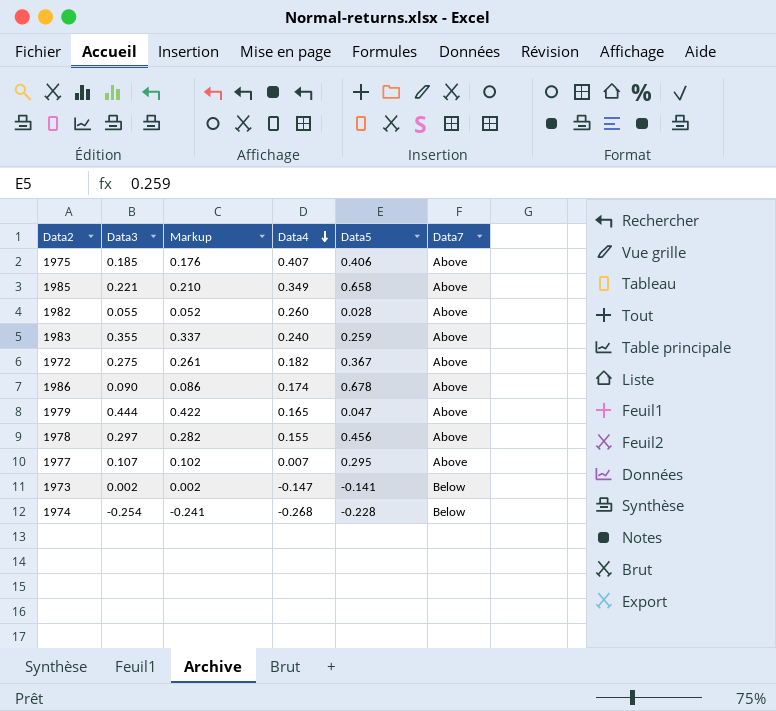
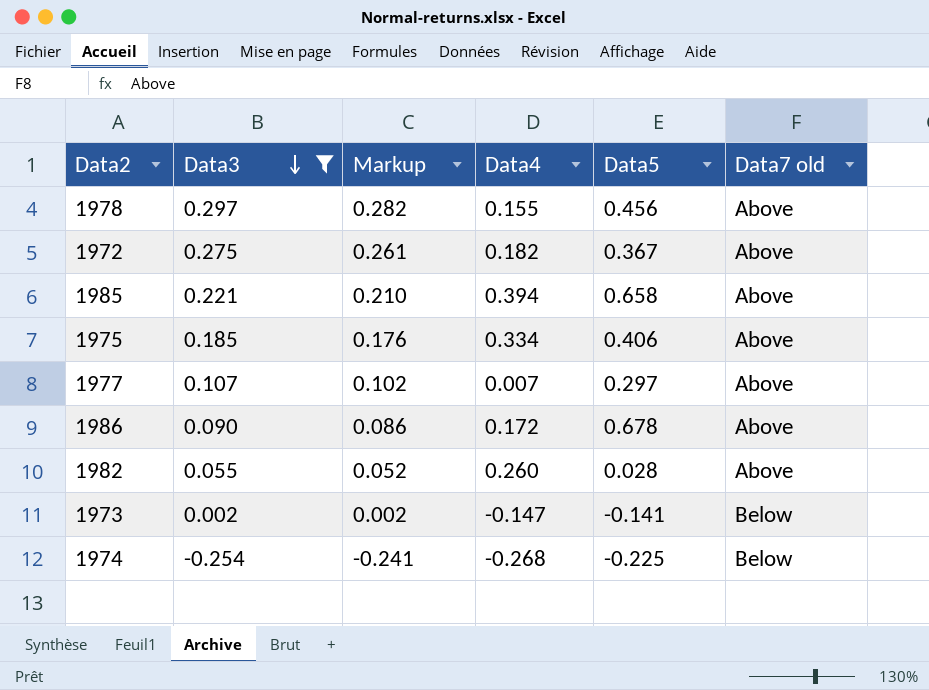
filter: none -> Data3 <= 0.297
row order: Data4 descending -> Data3 descending
column name: Data7 -> Data7 old
1985 | Data4: 0.349 -> 0.394
1975 | Data4: 0.407 -> 0.334
1977 | Data5: 0.295 -> 0.297
1986 | Data4: 0.174 -> 0.172
1974 | Data5: -0.228 -> -0.225

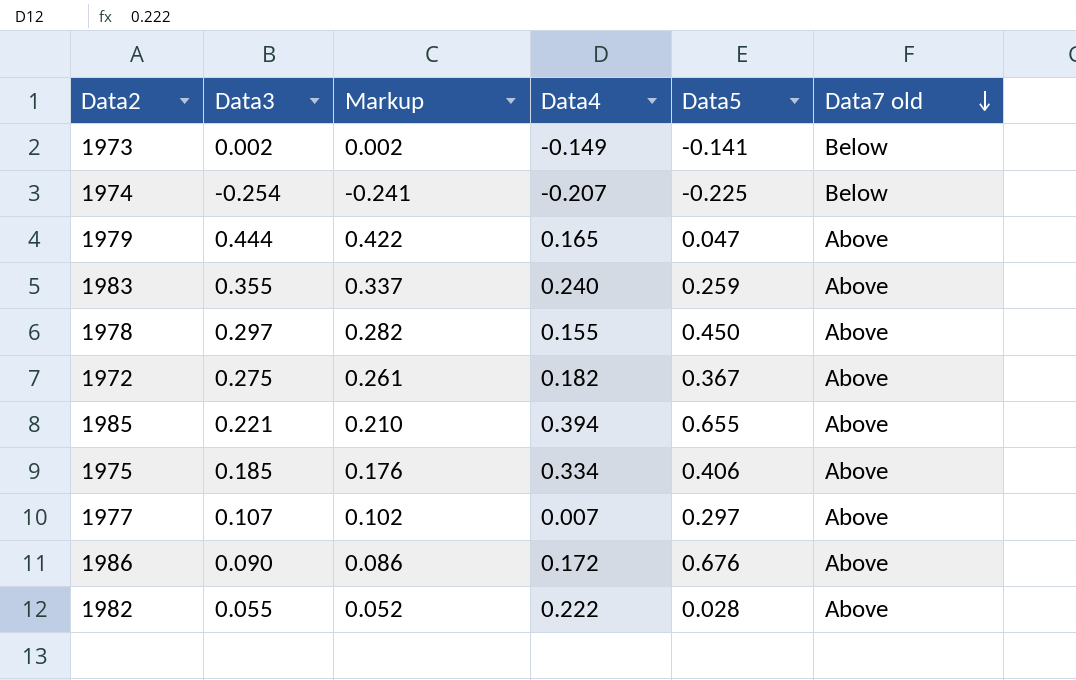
filter: Data3 <= 0.297 -> none
row order: Data3 descending -> Data7 old descending
1973 | Data4: -0.147 -> -0.149
1974 | Data4: -0.268 -> -0.207
1978 | Data5: 0.456 -> 0.450
1985 | Data5: 0.658 -> 0.655
1986 | Data5: 0.678 -> 0.676
1982 | Data4: 0.260 -> 0.222

